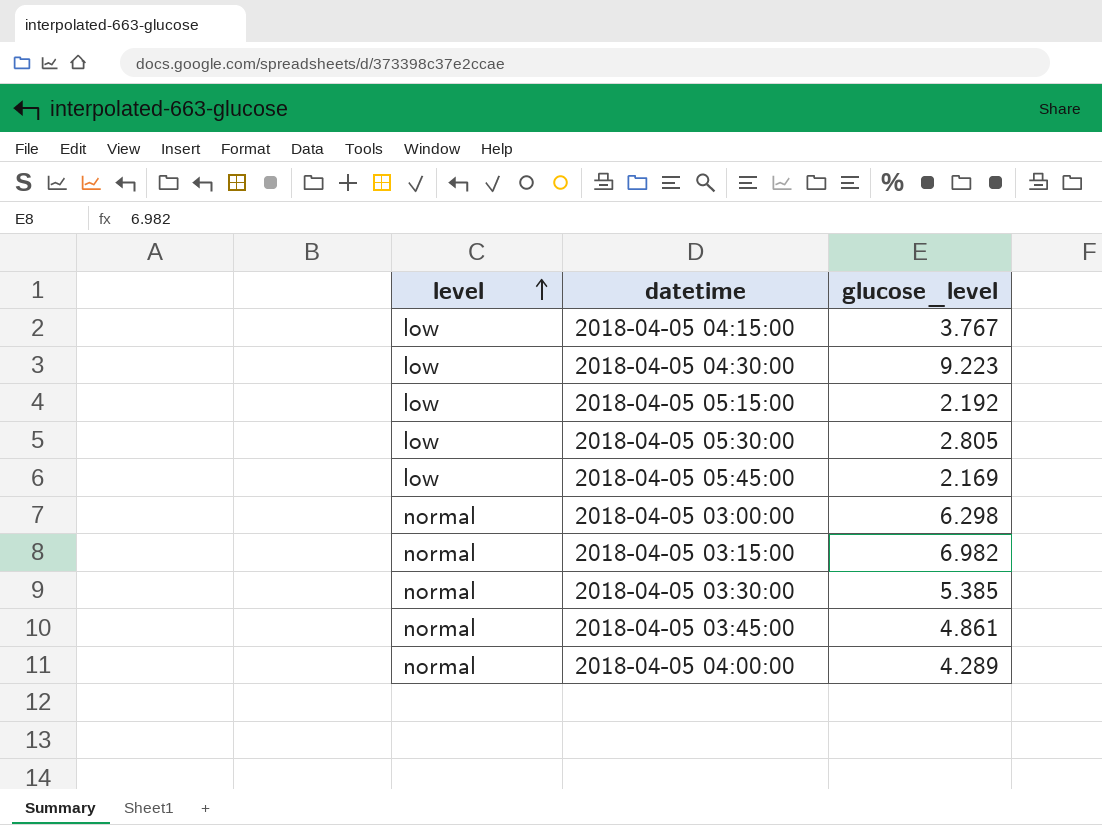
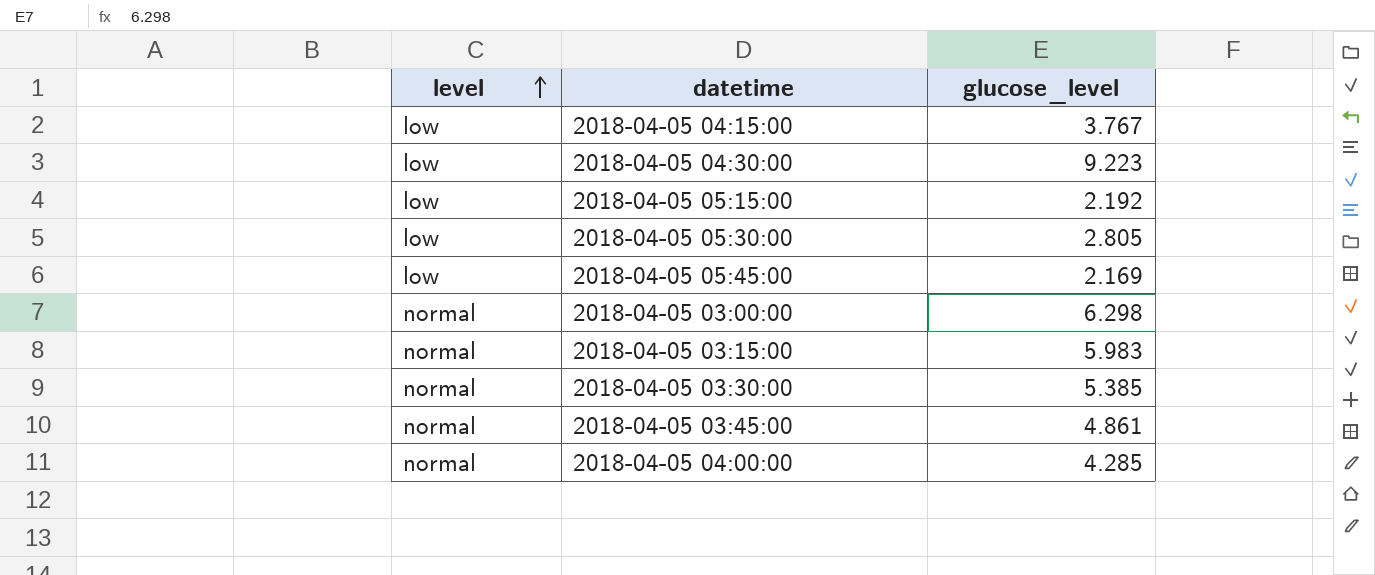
2018-04-05 03:15:00 | glucose_level: 6.982 -> 5.983
2018-04-05 04:00:00 | glucose_level: 4.289 -> 4.285

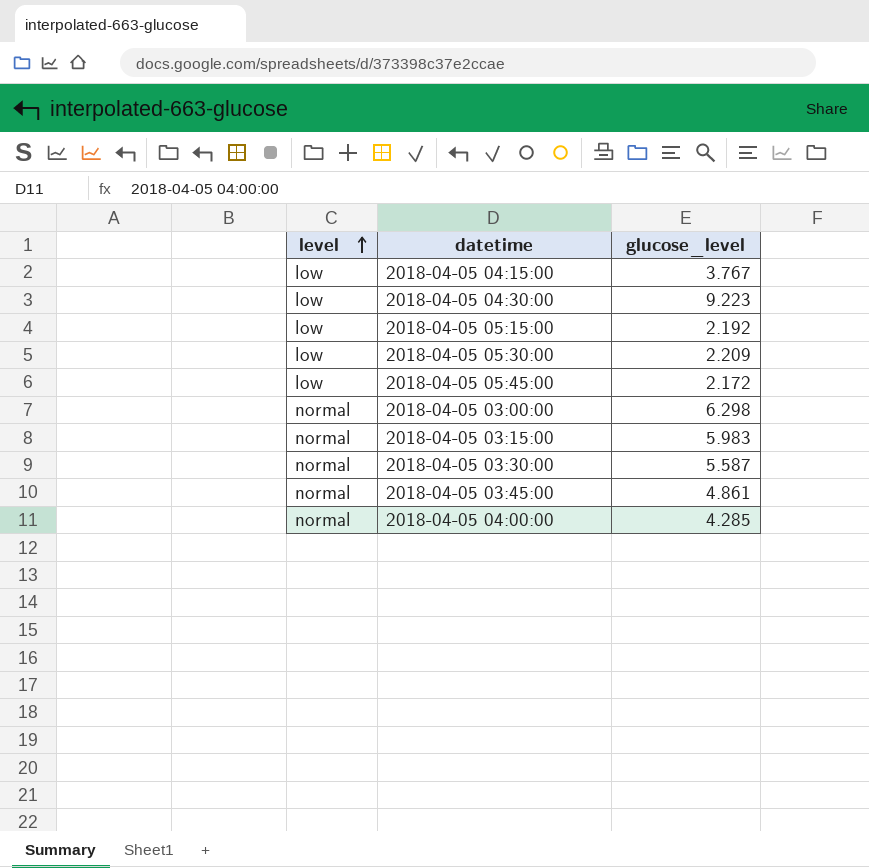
2018-04-05 05:30:00 | glucose_level: 2.805 -> 2.209
2018-04-05 05:45:00 | glucose_level: 2.169 -> 2.172
2018-04-05 03:30:00 | glucose_level: 5.385 -> 5.587

